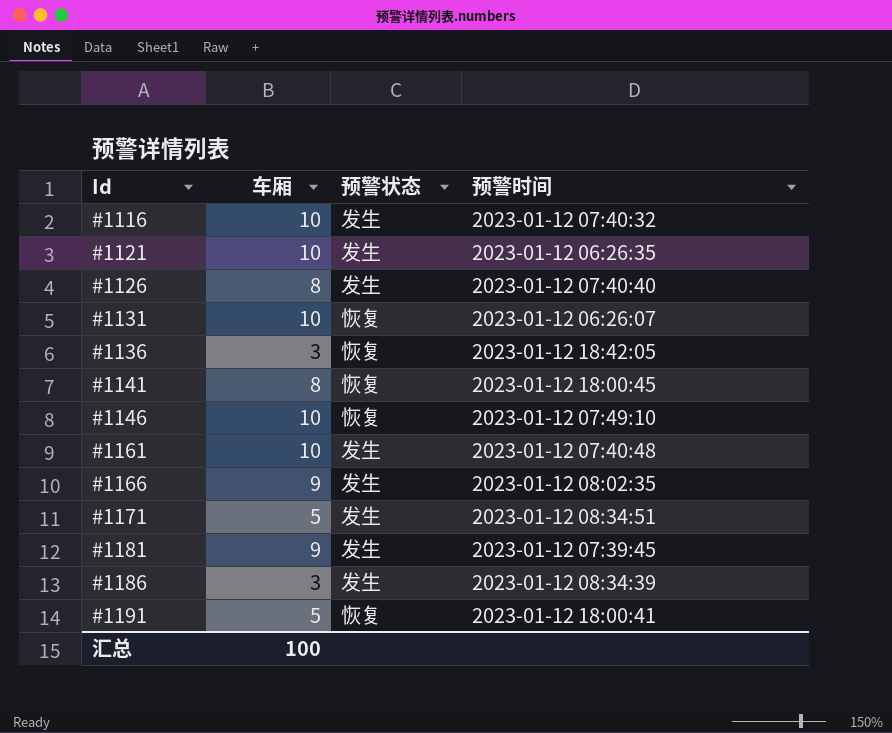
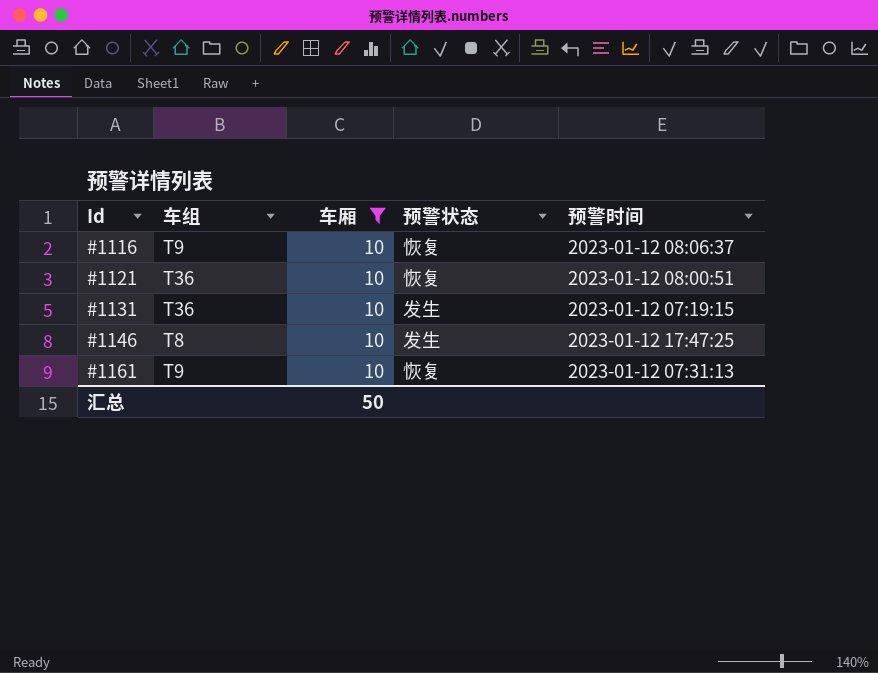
filter: none -> 车厢 = 10
column 车组 | position: none -> 2
#1116 | 预警状态: 发生 -> 恢复
#1116 | 预警时间: 2023-01-12 07:40:32 -> 2023-01-12 08:06:37
#1121 | 预警状态: 发生 -> 恢复
#1121 | 预警时间: 2023-01-12 06:26:35 -> 2023-01-12 08:00:51
#1131 | 预警状态: 恢复 -> 发生
#1131 | 预警时间: 2023-01-12 06:26:07 -> 2023-01-12 07:19:15
#1146 | 预警状态: 恢复 -> 发生
#1146 | 预警时间: 2023-01-12 07:49:10 -> 2023-01-12 17:47:25
#1161 | 预警状态: 发生 -> 恢复
#1161 | 预警时间: 2023-01-12 07:40:48 -> 2023-01-12 07:31:13
汇总 | 车厢: 100 -> 50

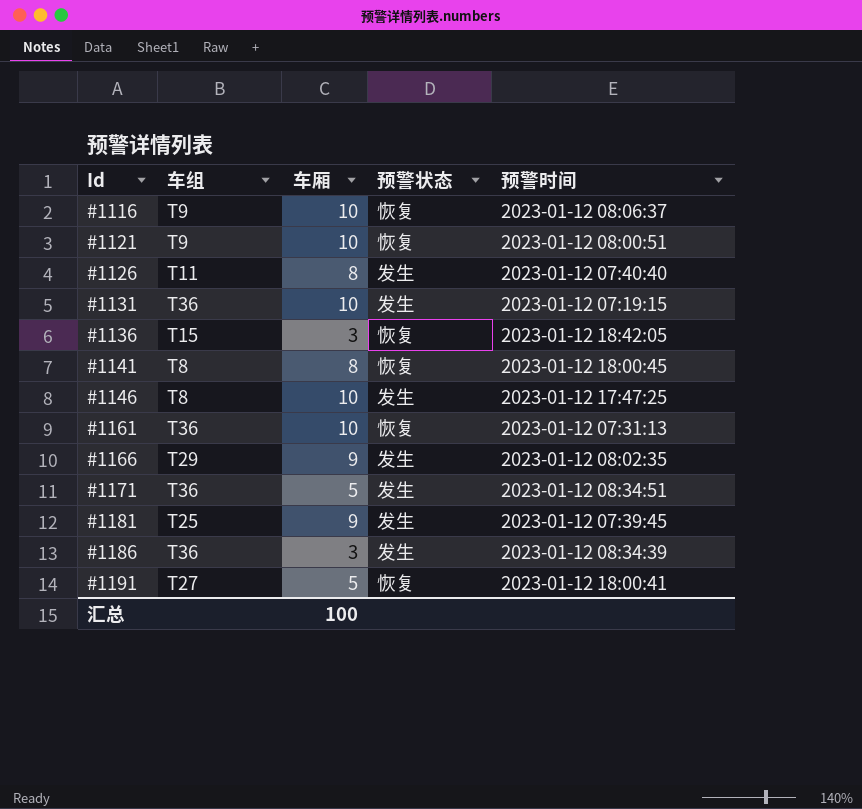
filter: 车厢 = 10 -> none
#1121 | 车组: T36 -> T9
#1161 | 车组: T9 -> T36
汇总 | 车厢: 50 -> 100

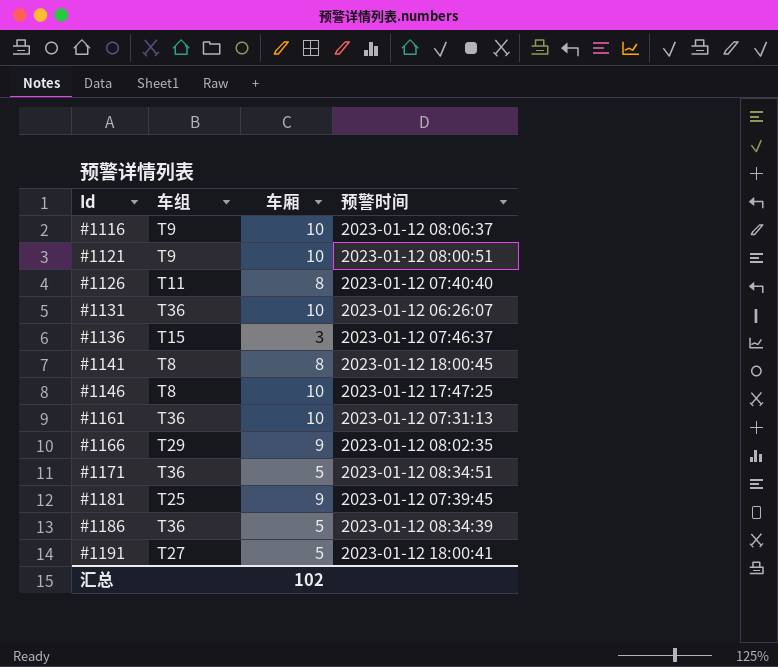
column 预警状态 | position: 4 -> none
#1131 | 预警时间: 2023-01-12 07:19:15 -> 2023-01-12 06:26:07
#1136 | 预警时间: 2023-01-12 18:42:05 -> 2023-01-12 07:46:37
#1186 | 车厢: 3 -> 5
汇总 | 车厢: 100 -> 102

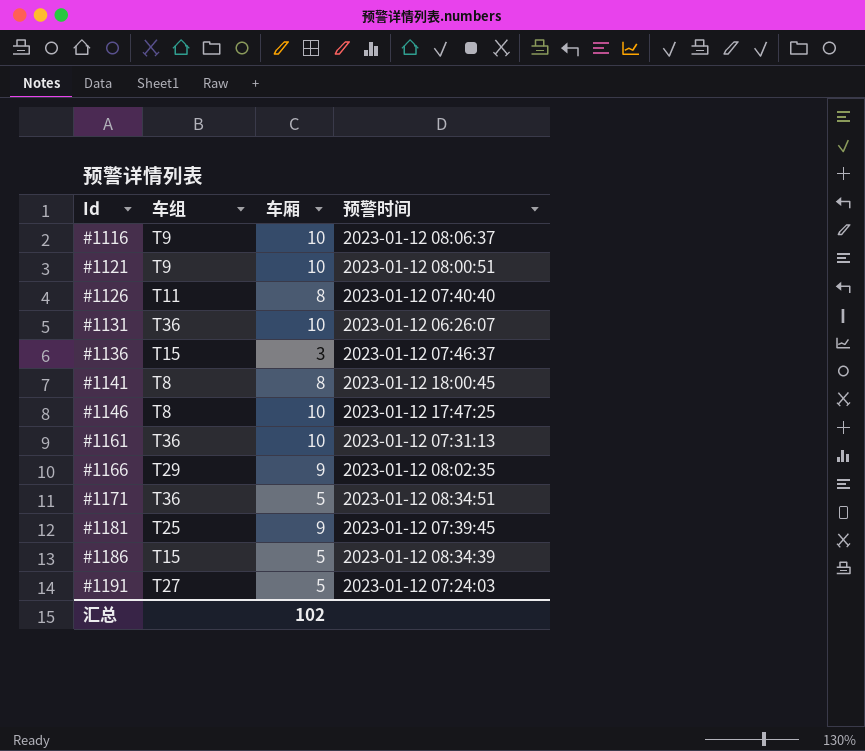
#1186 | 车组: T36 -> T15
#1191 | 预警时间: 2023-01-12 18:00:41 -> 2023-01-12 07:24:03

